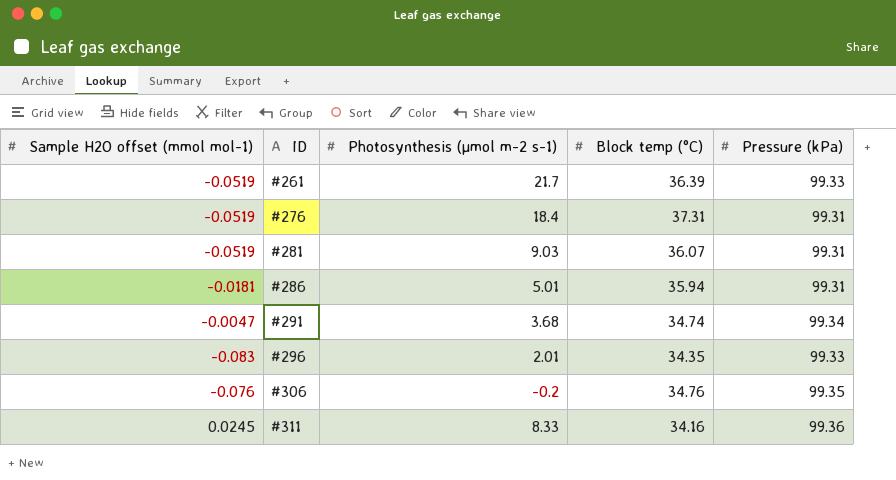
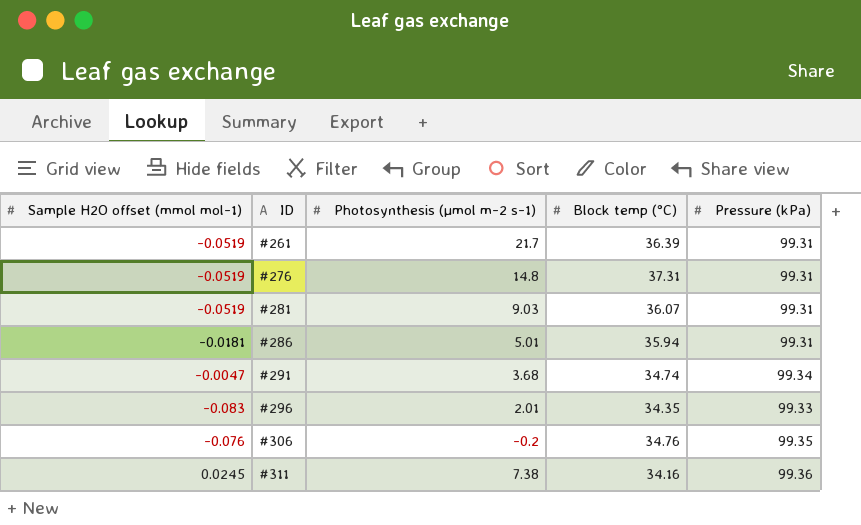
#261 | Pressure (kPa): 99.33 -> 99.31
#276 | Photosynthesis (µmol m-2 s-1): 18.4 -> 14.8
#311 | Photosynthesis (µmol m-2 s-1): 8.33 -> 7.38

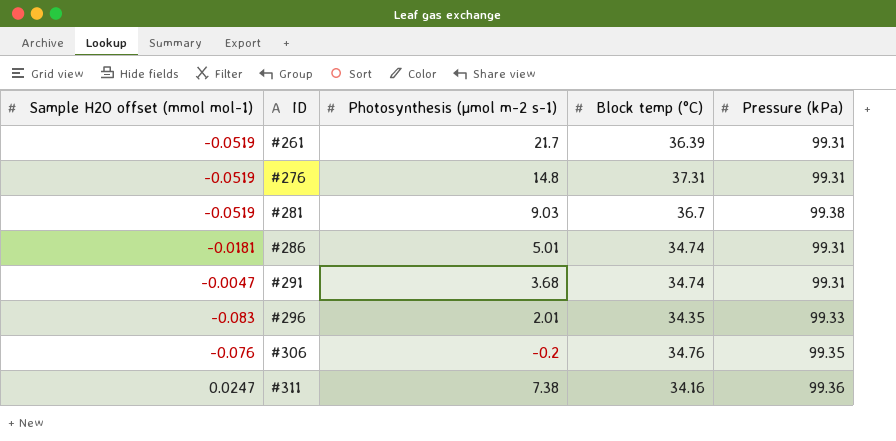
#281 | Block temp (°C): 36.07 -> 36.7
#281 | Pressure (kPa): 99.31 -> 99.38
#286 | Block temp (°C): 35.94 -> 34.74
#291 | Pressure (kPa): 99.34 -> 99.31
#311 | Sample H2O offset (mmol mol-1): 0.0245 -> 0.0247

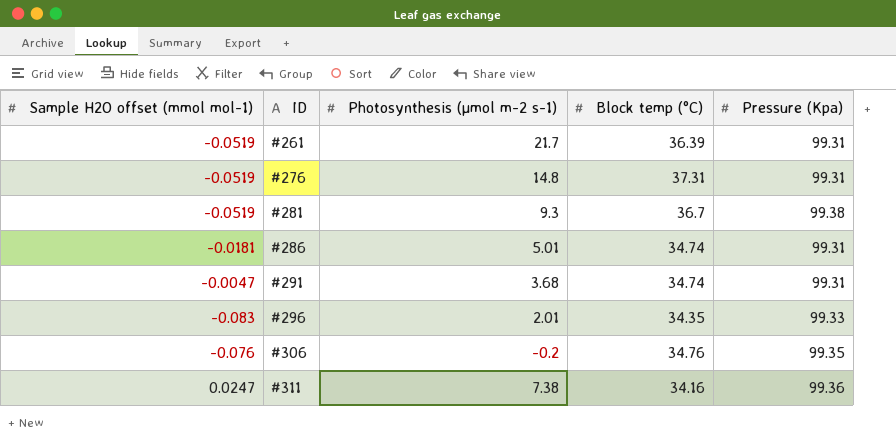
column name: Pressure (kPa) -> Pressure (Kpa)
#281 | Photosynthesis (µmol m-2 s-1): 9.03 -> 9.3

